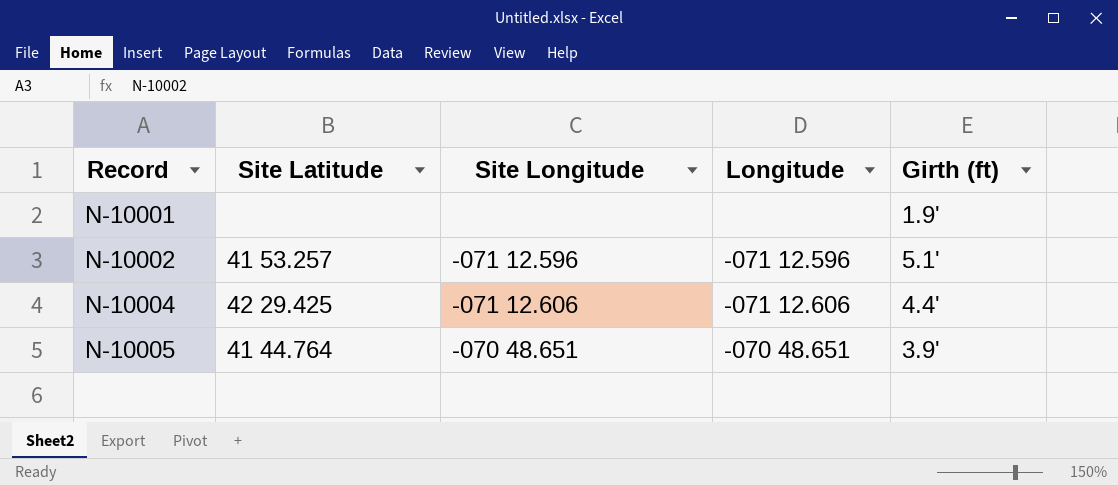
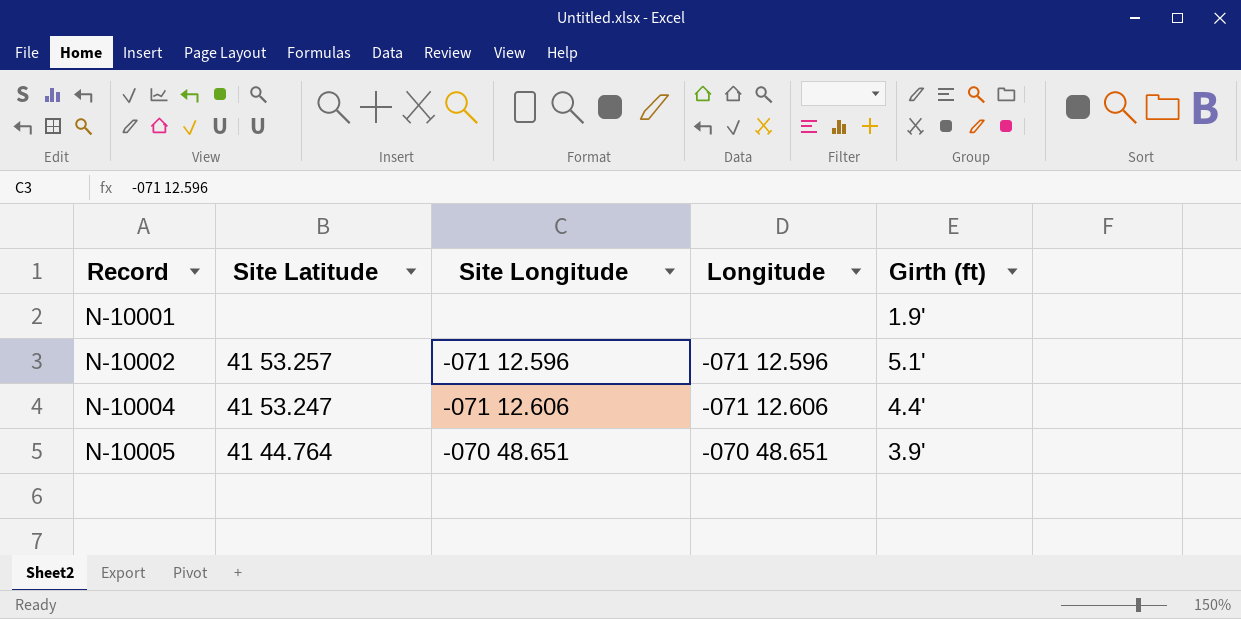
N-10004 | Site Latitude: 42 29.425 -> 41 53.247

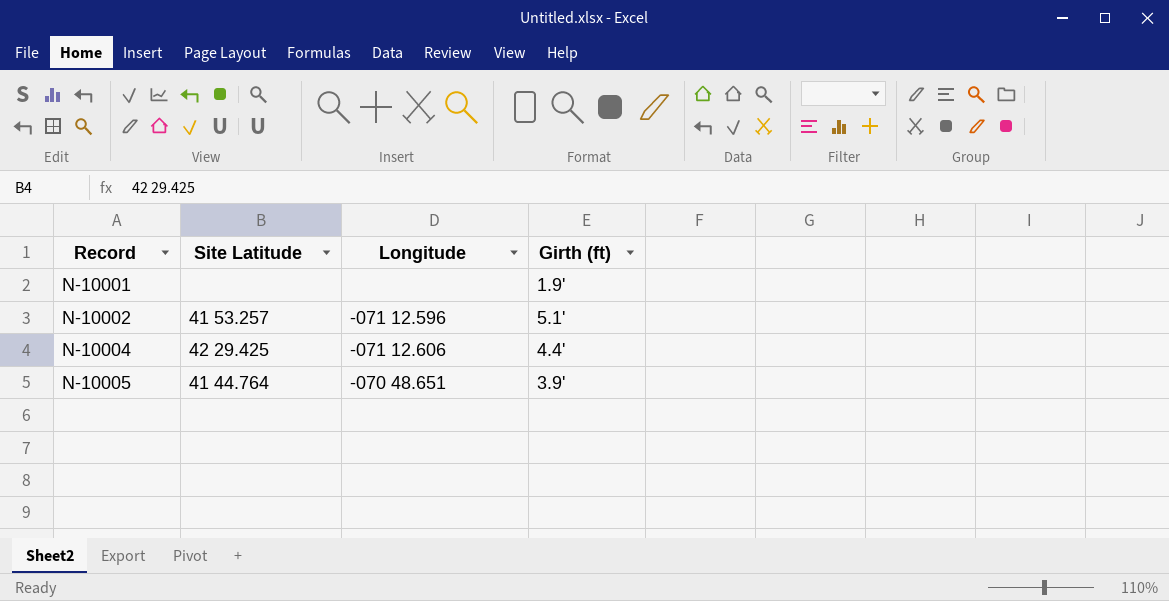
column Site Longitude | position: 3 -> none
N-10004 | Site Latitude: 41 53.247 -> 42 29.425

